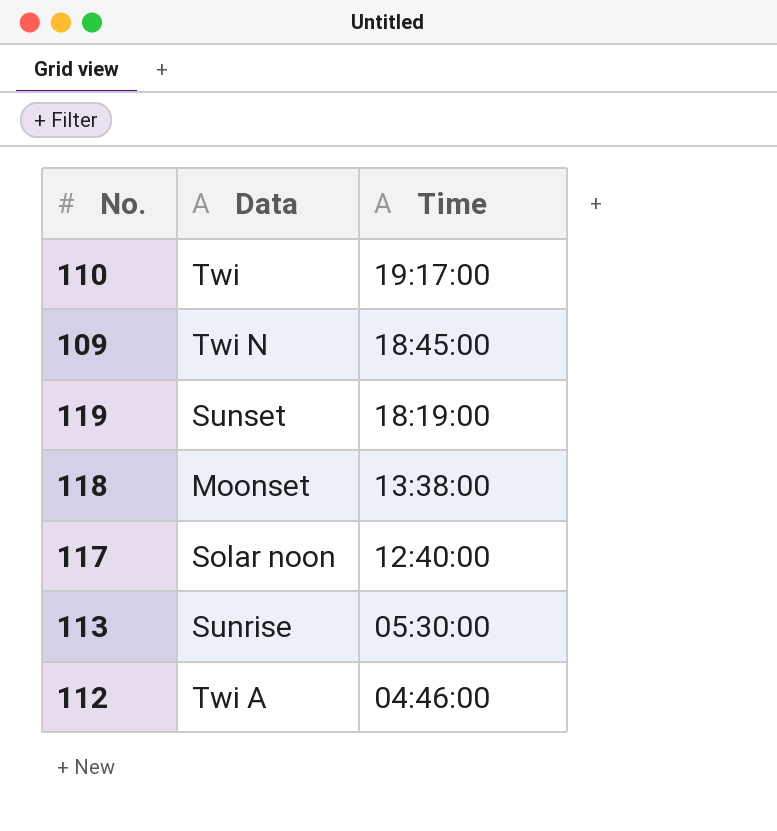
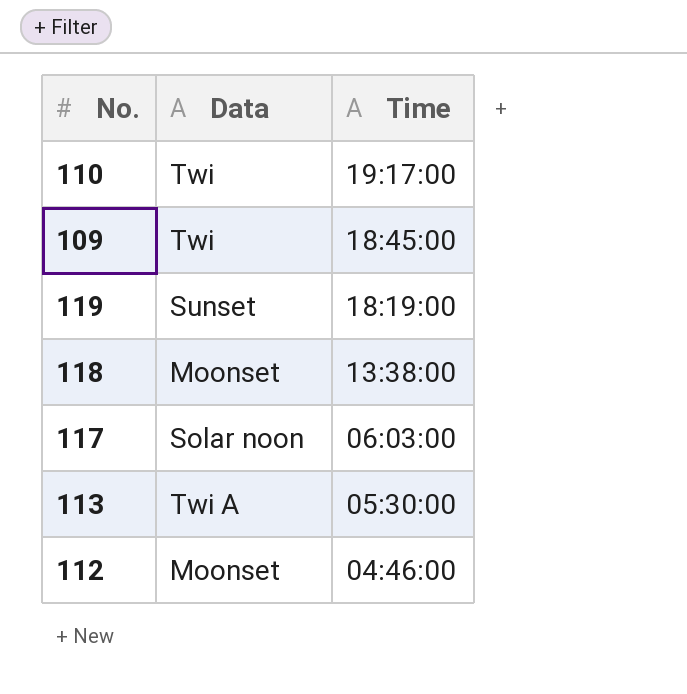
109 | Data: Twi N -> Twi
117 | Time: 12:40:00 -> 06:03:00
113 | Data: Sunrise -> Twi A
112 | Data: Twi A -> Moonset

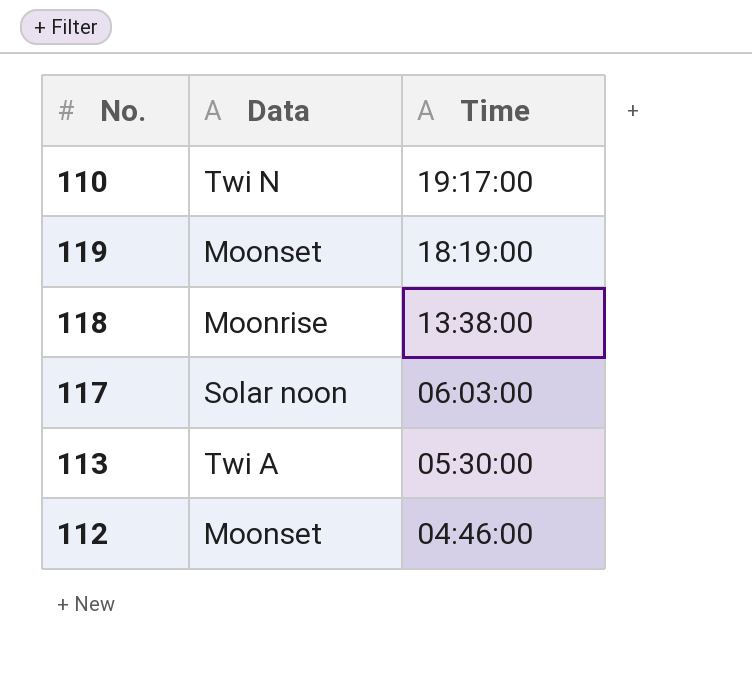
row 109: Twi | 18:45:00 -> none
110 | Data: Twi -> Twi N
119 | Data: Sunset -> Moonset
118 | Data: Moonset -> Moonrise

